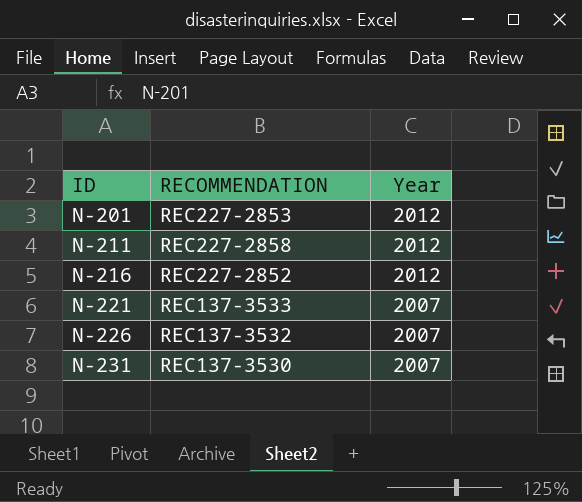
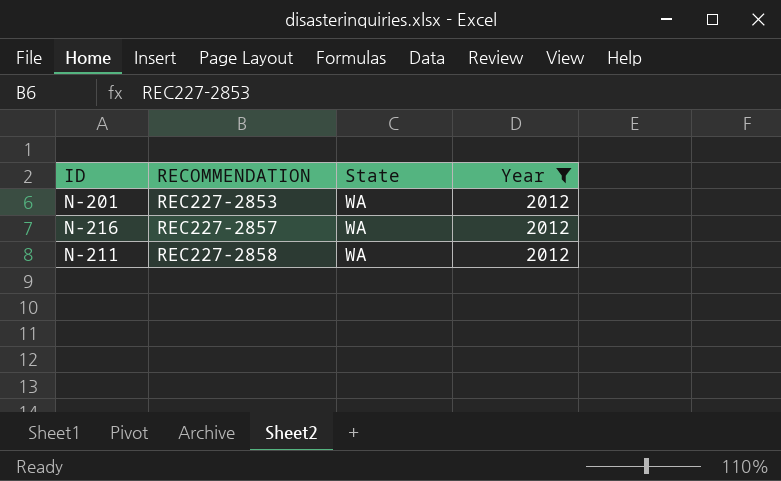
filter: none -> Year = 2012
row order: ID ascending -> RECOMMENDATION ascending
column State | position: none -> 3
N-216 | RECOMMENDATION: REC227-2852 -> REC227-2857

